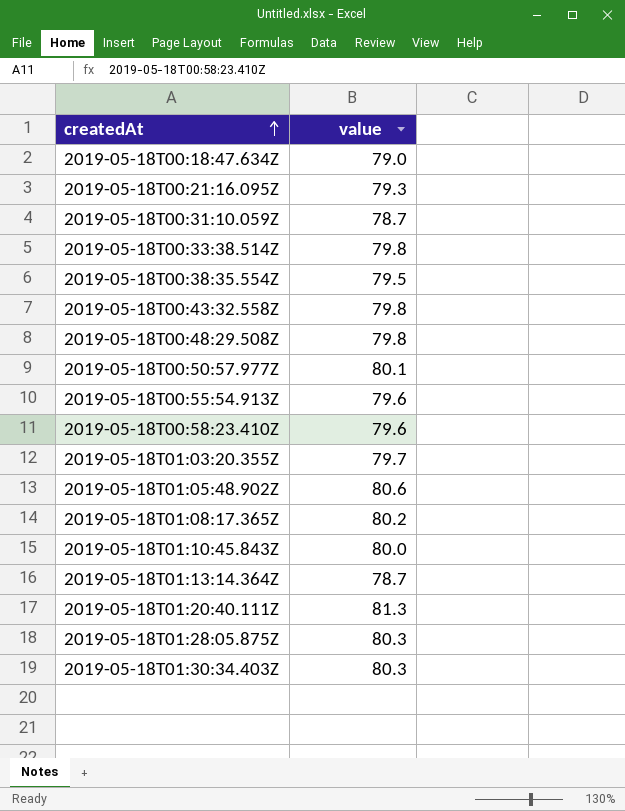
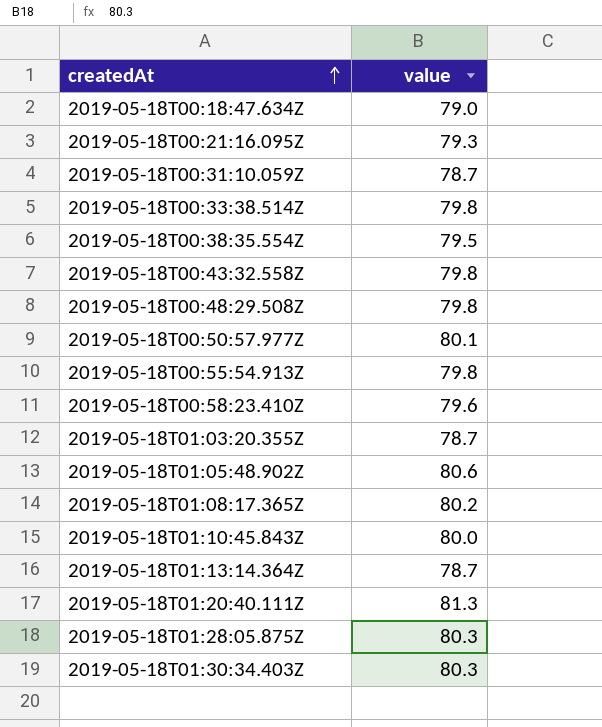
2019-05-18T00:55:54.913Z | value: 79.6 -> 79.8
2019-05-18T01:03:20.355Z | value: 79.7 -> 78.7

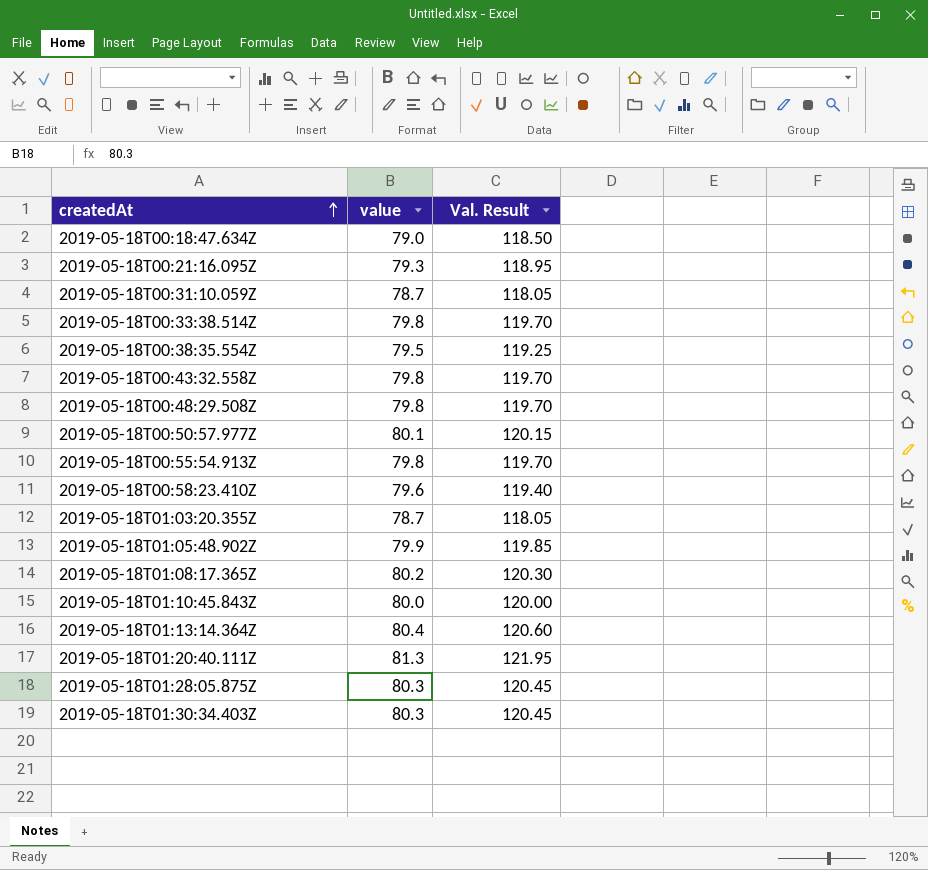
column Val. Result | formula: none -> [value] * 1.5
2019-05-18T01:05:48.902Z | value: 80.6 -> 79.9
2019-05-18T01:13:14.364Z | value: 78.7 -> 80.4

